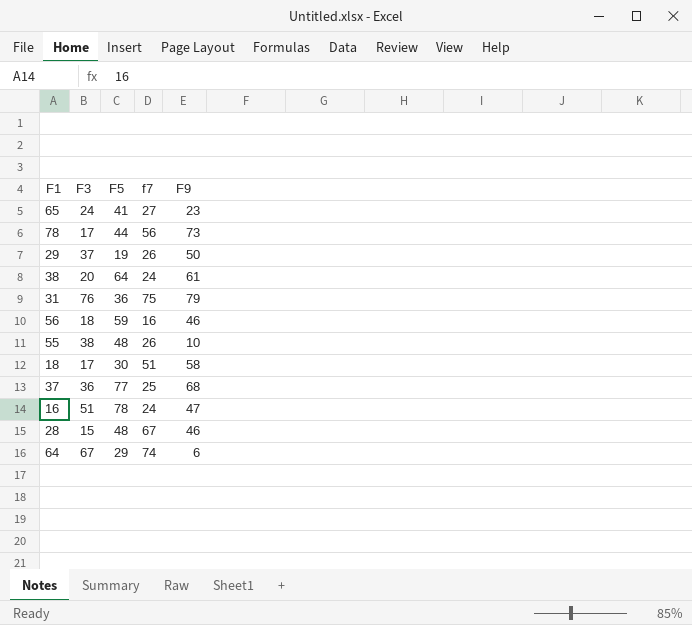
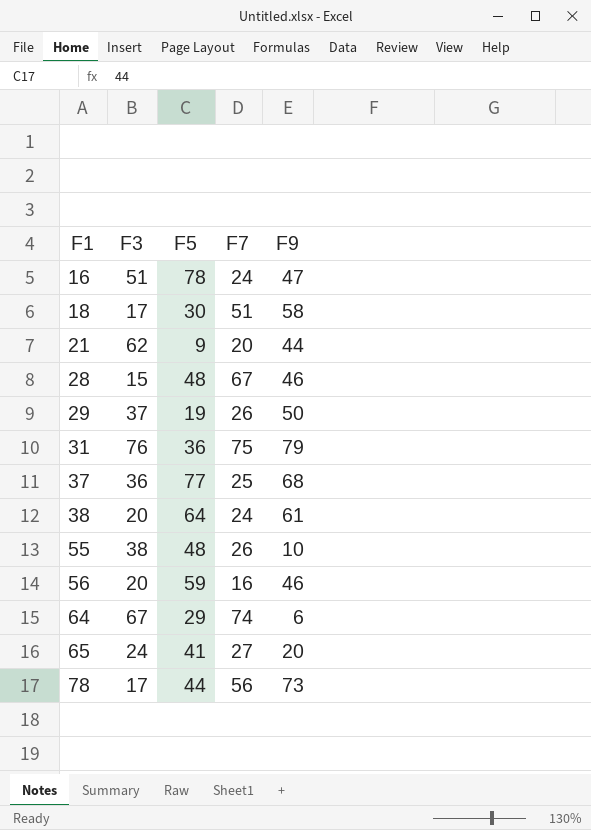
row order: none -> F1 ascending
column name: f7 -> F7
row 21: none -> 62 | 9 | 20 | 44
56 | F3: 18 -> 20
65 | F9: 23 -> 20

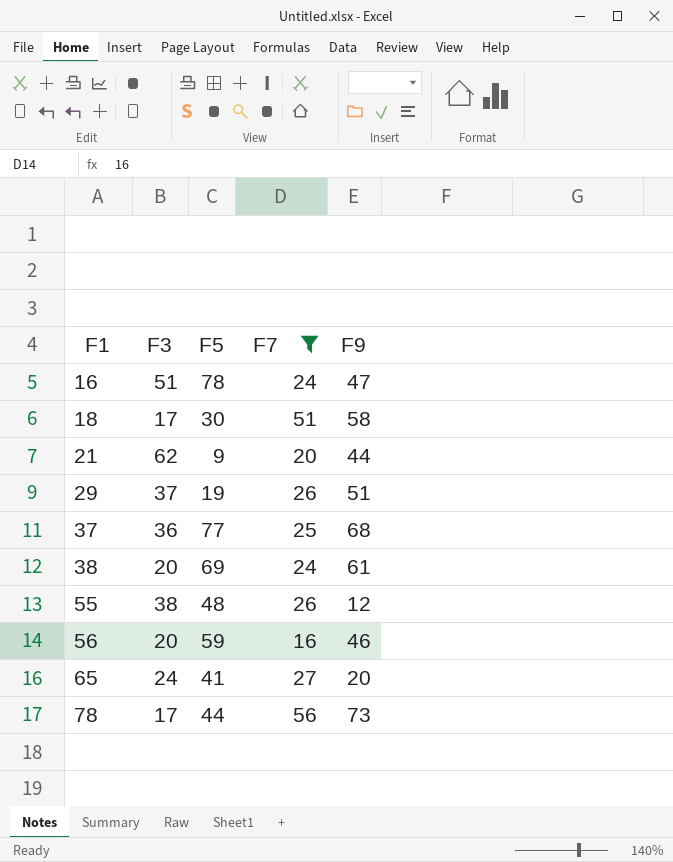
filter: none -> F7 <= 56
29 | F9: 50 -> 51
38 | F5: 64 -> 69
55 | F9: 10 -> 12

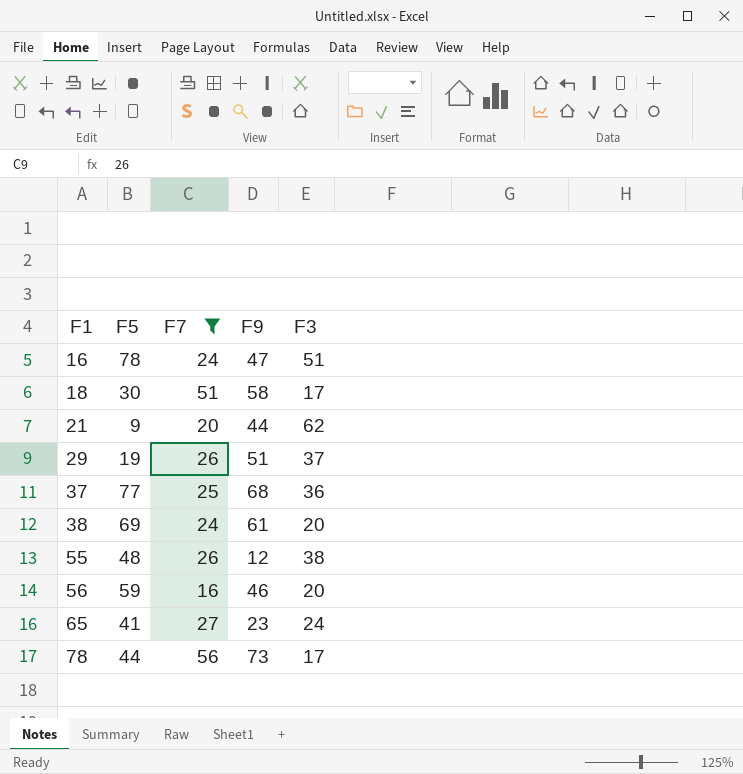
column F3 | position: 2 -> 5
65 | F9: 20 -> 23

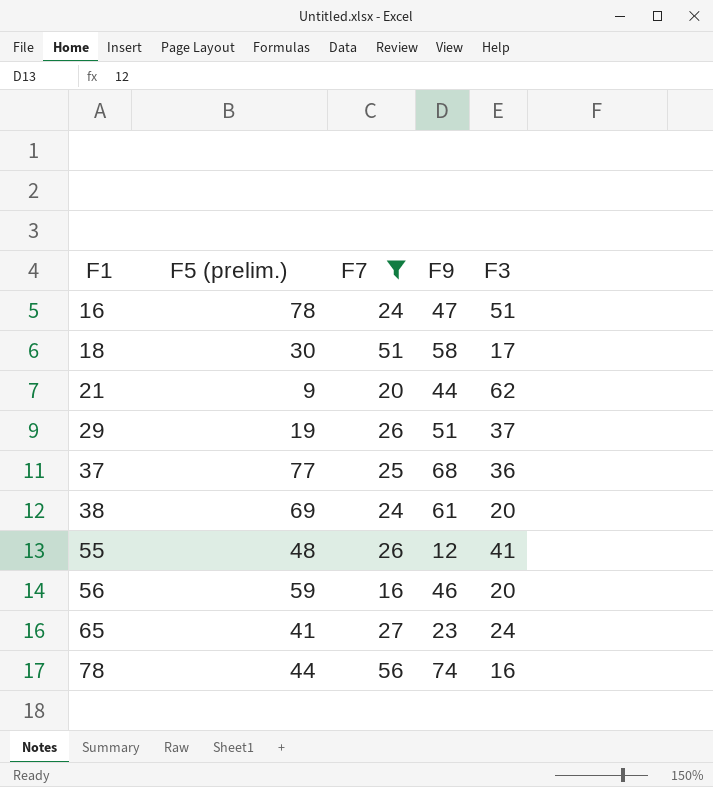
column name: F5 -> F5 (prelim.)
55 | F3: 38 -> 41
78 | F9: 73 -> 74
78 | F3: 17 -> 16

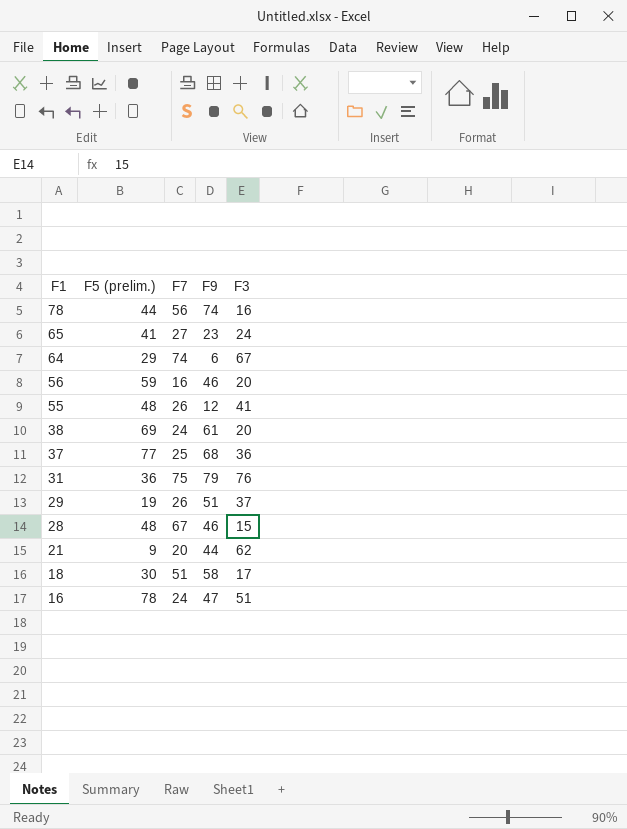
filter: F7 <= 56 -> none
row order: F1 ascending -> F1 descending

